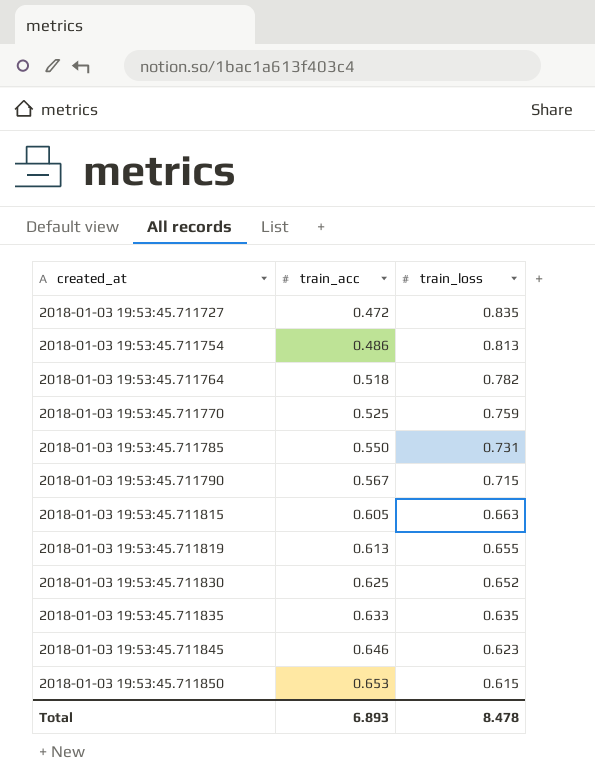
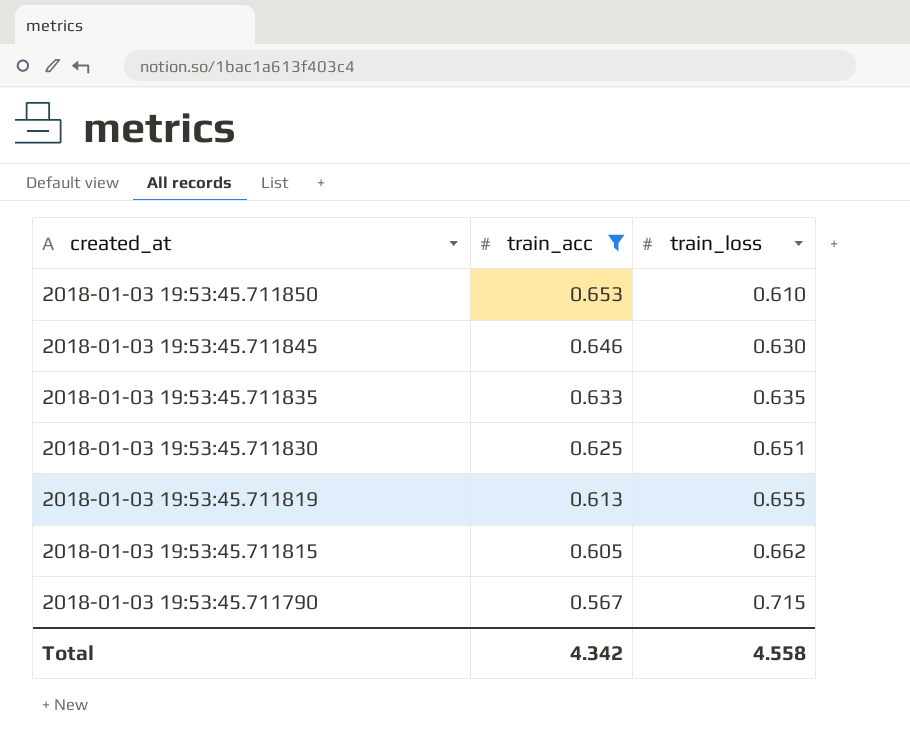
filter: none -> train_acc >= 0.567
row order: created_at ascending -> created_at descending
2018-01-03 19:53:45.711850 | train_loss: 0.615 -> 0.610
2018-01-03 19:53:45.711845 | train_loss: 0.623 -> 0.630
2018-01-03 19:53:45.711830 | train_loss: 0.652 -> 0.651
2018-01-03 19:53:45.711815 | train_loss: 0.663 -> 0.662
Total | train_acc: 6.893 -> 4.342
Total | train_loss: 8.478 -> 4.558

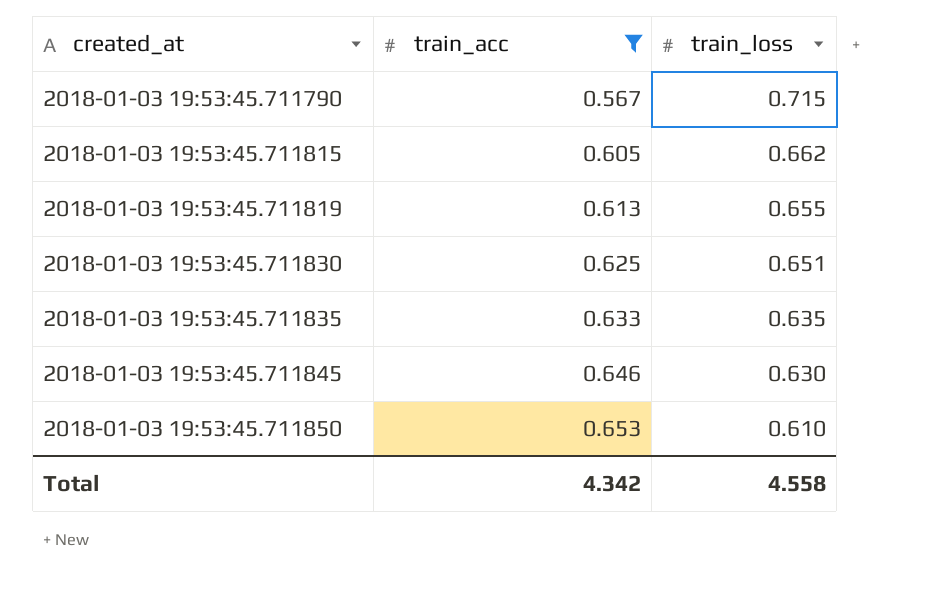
row order: created_at descending -> created_at ascending

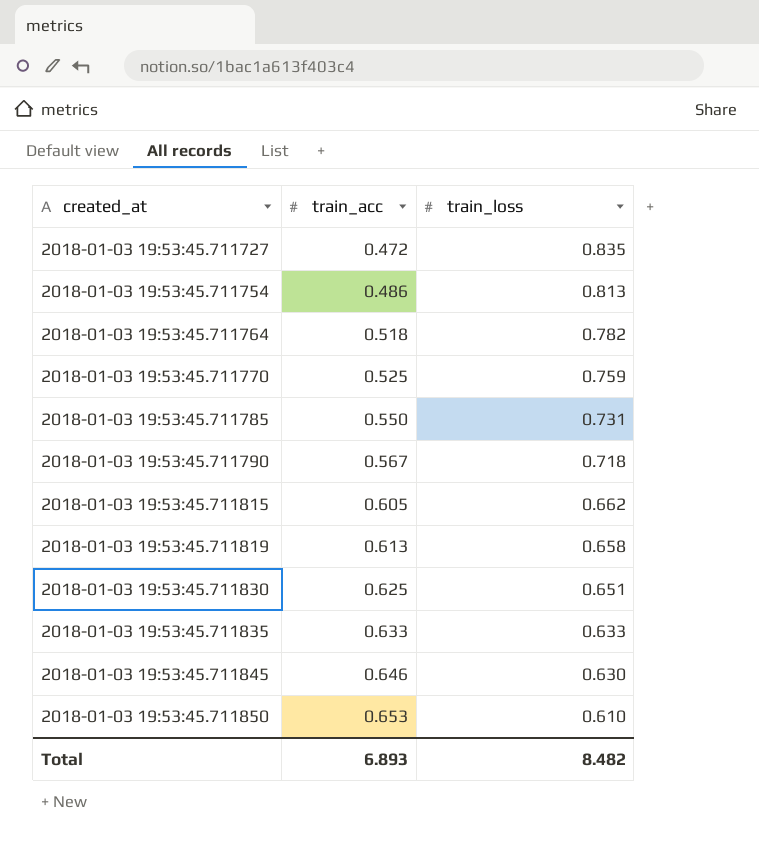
filter: train_acc >= 0.567 -> none
2018-01-03 19:53:45.711790 | train_loss: 0.715 -> 0.718
2018-01-03 19:53:45.711819 | train_loss: 0.655 -> 0.658
2018-01-03 19:53:45.711835 | train_loss: 0.635 -> 0.633
Total | train_acc: 4.342 -> 6.893
Total | train_loss: 4.558 -> 8.482

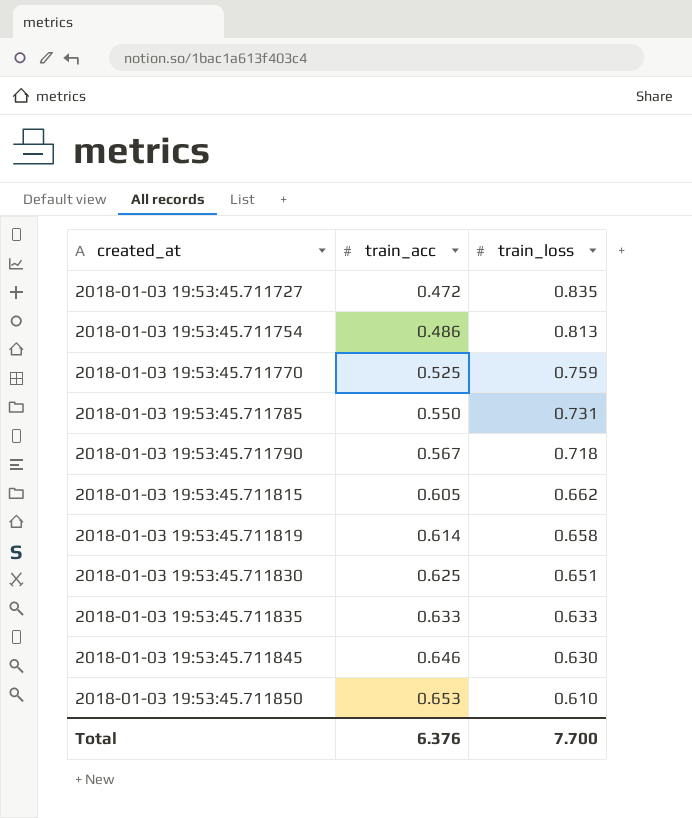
row 2018-01-03 19:53:45.711764: 0.518 | 0.782 -> none
2018-01-03 19:53:45.711819 | train_acc: 0.613 -> 0.614
Total | train_acc: 6.893 -> 6.376
Total | train_loss: 8.482 -> 7.700

